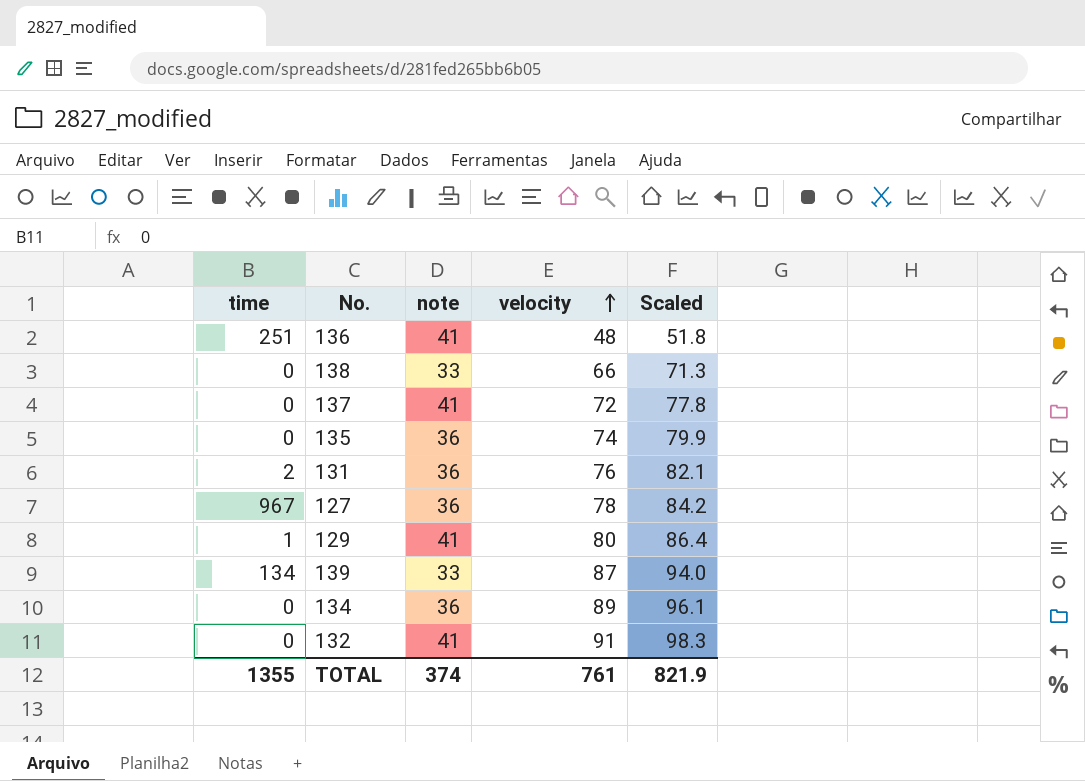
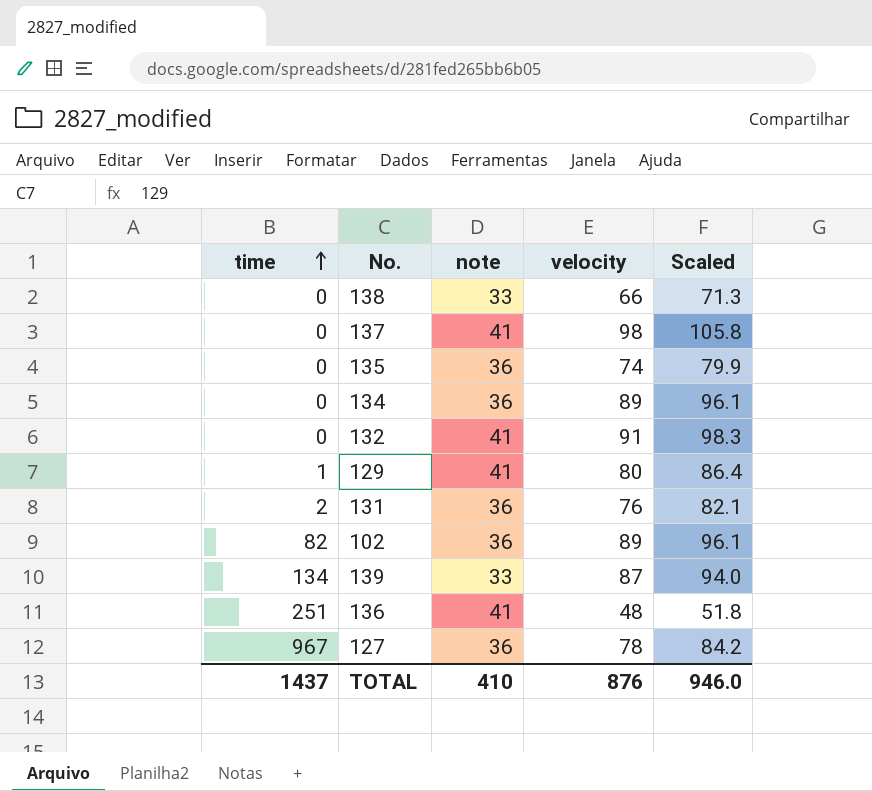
row order: velocity ascending -> time ascending
137 | velocity: 72 -> 98
137 | Scaled: 77.8 -> 105.8
row 102: none -> 82 | 36 | 89 | 96.1
TOTAL | time: 1355 -> 1437
TOTAL | note: 374 -> 410
TOTAL | velocity: 761 -> 876
TOTAL | Scaled: 821.9 -> 946.0

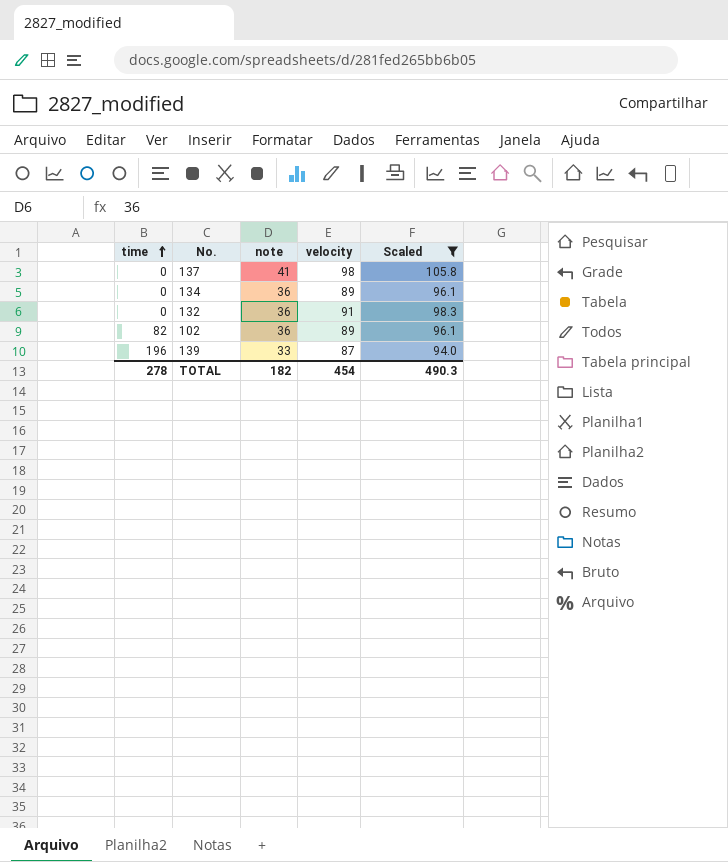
filter: none -> Scaled >= 94.0
132 | note: 41 -> 36
139 | time: 134 -> 196
TOTAL | time: 1437 -> 278
TOTAL | note: 410 -> 182
TOTAL | velocity: 876 -> 454
TOTAL | Scaled: 946.0 -> 490.3

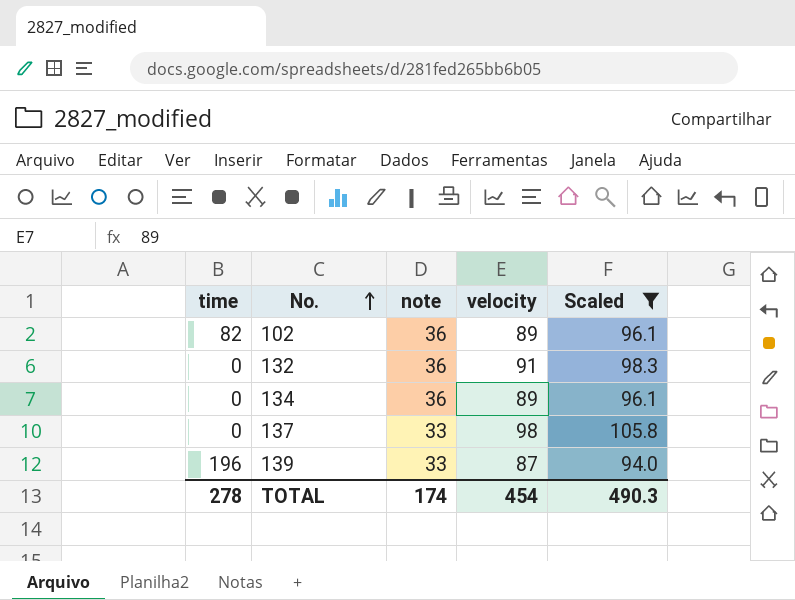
row order: time ascending -> No. ascending
137 | note: 41 -> 33
TOTAL | note: 182 -> 174

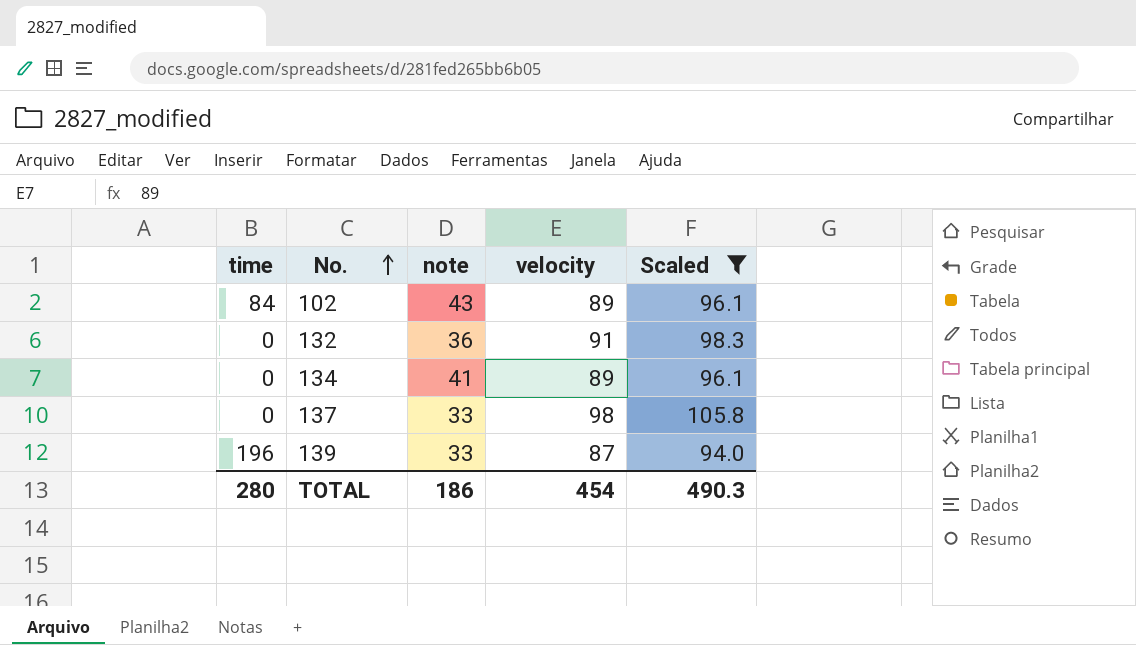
102 | time: 82 -> 84
102 | note: 36 -> 43
134 | note: 36 -> 41
TOTAL | time: 278 -> 280
TOTAL | note: 174 -> 186

